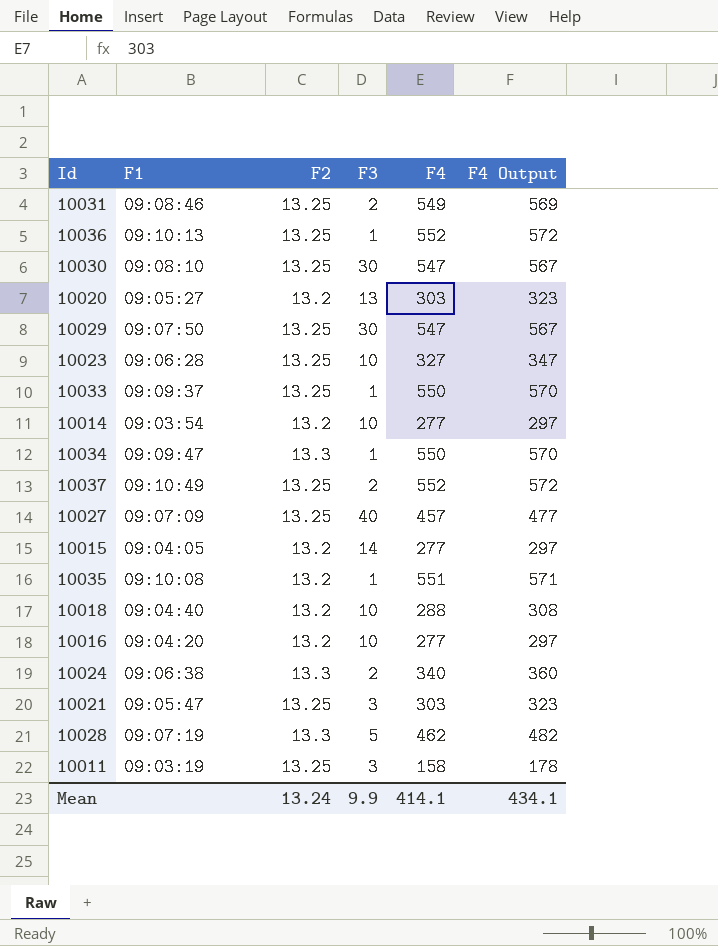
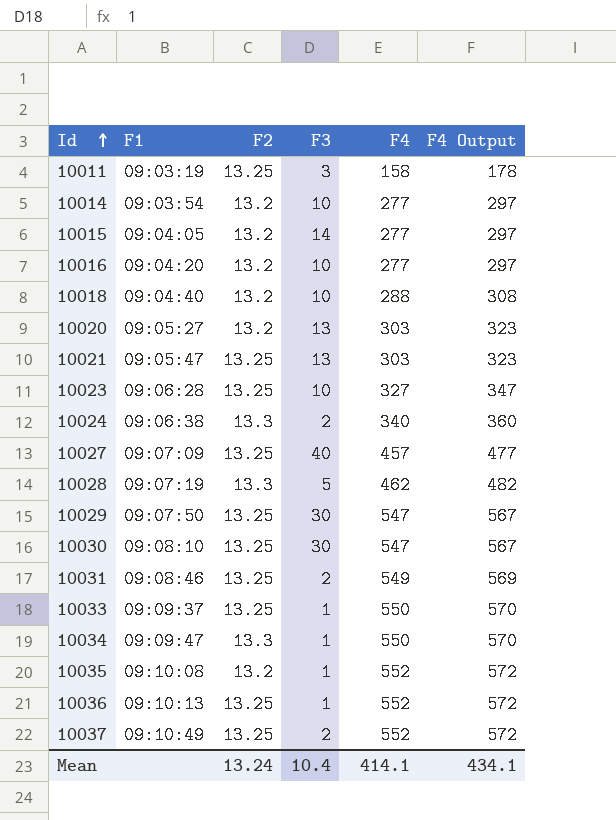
row order: none -> Id ascending
10021 | F3: 3 -> 13
10035 | F4: 551 -> 552
10035 | F4 Output: 571 -> 572
Mean | F3: 9.9 -> 10.4

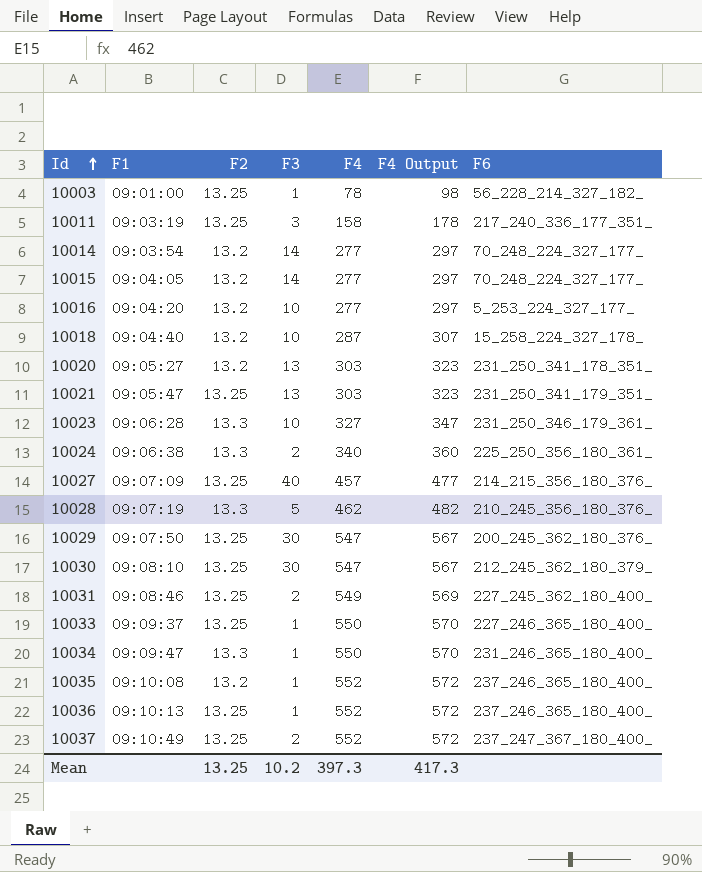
column F6 | position: none -> 7
row 10003: none -> 09:01:00 | 13.25 | 1 | 78 | 98 | 56_228_214_327_182_
10014 | F3: 10 -> 14
10018 | F4: 288 -> 287
10018 | F4 Output: 308 -> 307
10023 | F2: 13.25 -> 13.3
Mean | F2: 13.24 -> 13.25
Mean | F3: 10.4 -> 10.2
Mean | F4: 414.1 -> 397.3
Mean | F4 Output: 434.1 -> 417.3

